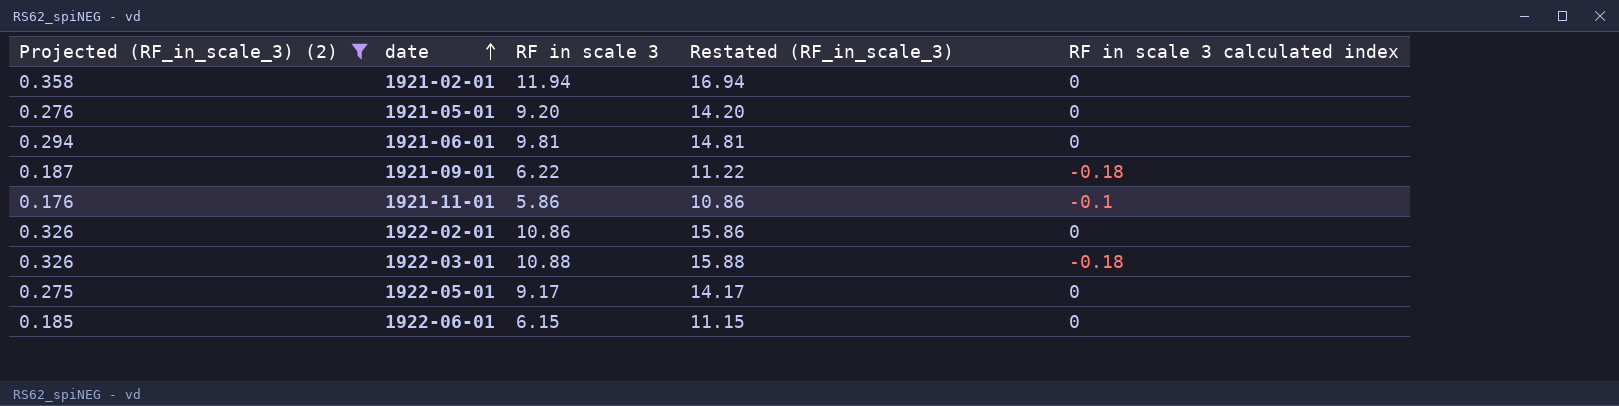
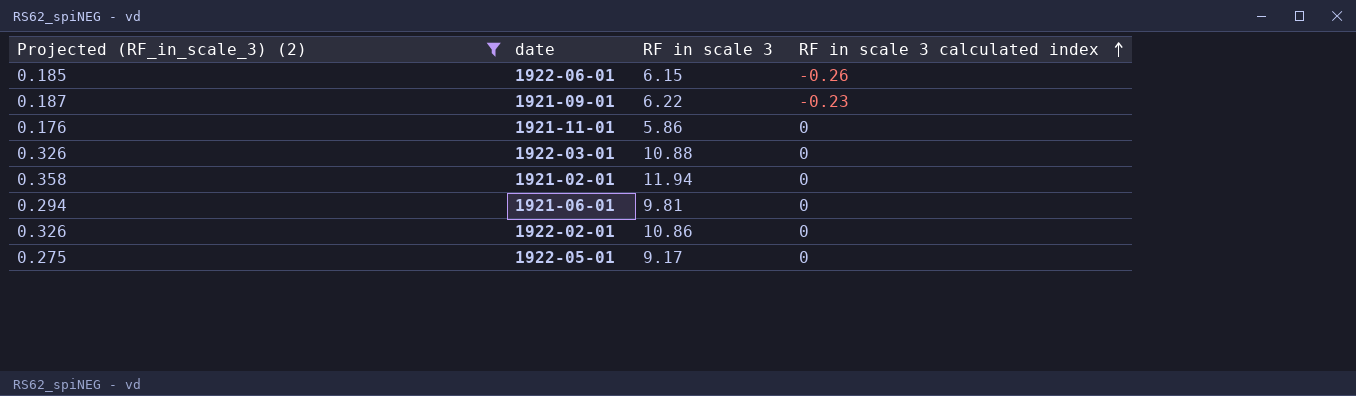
row order: date ascending -> RF in scale 3 calculated index ascending
column Restated (RF_in_scale_3) | formula: [RF in scale 3] + 5 -> none
row 1921-05-01: 0.276 | 9.20 | 14.20 | 0 -> none
1922-06-01 | RF in scale 3 calculated index: 0 -> -0.26
1921-09-01 | RF in scale 3 calculated index: -0.18 -> -0.23
1921-11-01 | RF in scale 3 calculated index: -0.1 -> 0
1922-03-01 | RF in scale 3 calculated index: -0.18 -> 0

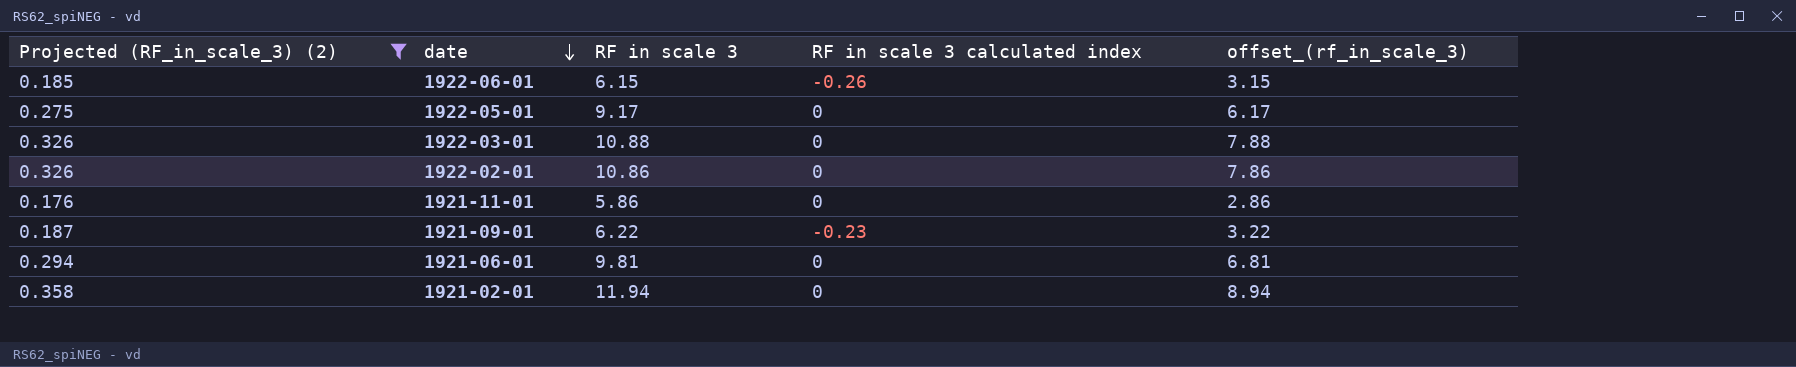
row order: RF in scale 3 calculated index ascending -> date descending
column offset_(rf_in_scale_3) | formula: none -> [RF in scale 3] - 3

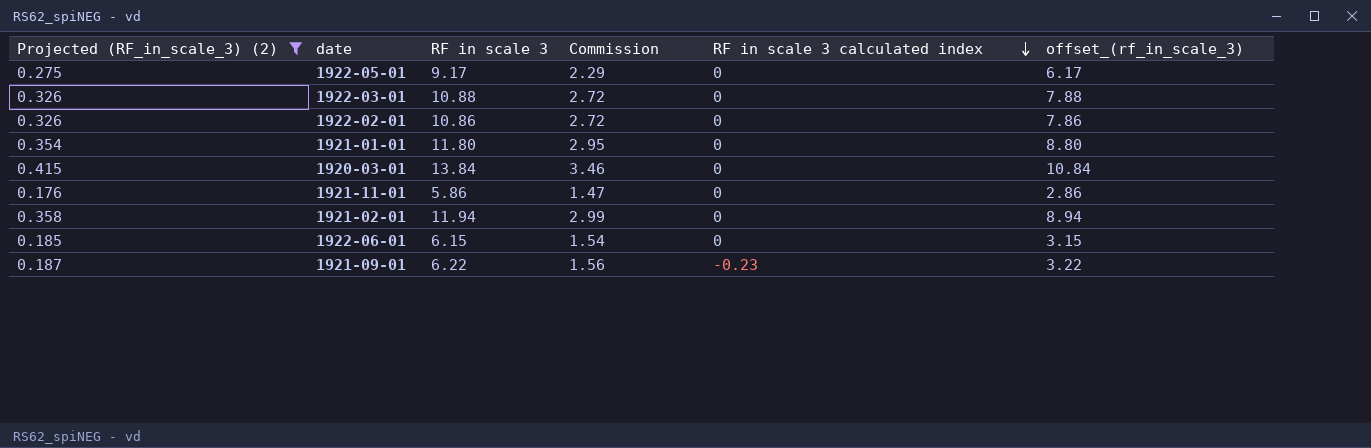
row order: date descending -> RF in scale 3 calculated index descending
column Commission | formula: none -> [RF in scale 3] * 0.25
row 1921-06-01: 0.294 | 9.81 | 0 | 6.81 -> none
row 1921-01-01: none -> 0.354 | 11.80 | 2.95 | 0 | 8.80
row 1920-03-01: none -> 0.415 | 13.84 | 3.46 | 0 | 10.84
1922-06-01 | RF in scale 3 calculated index: -0.26 -> 0

